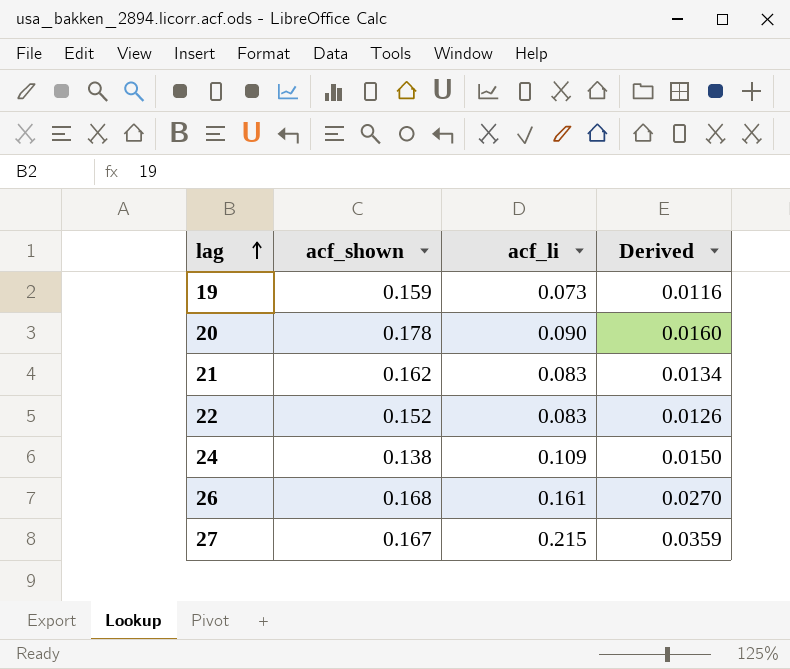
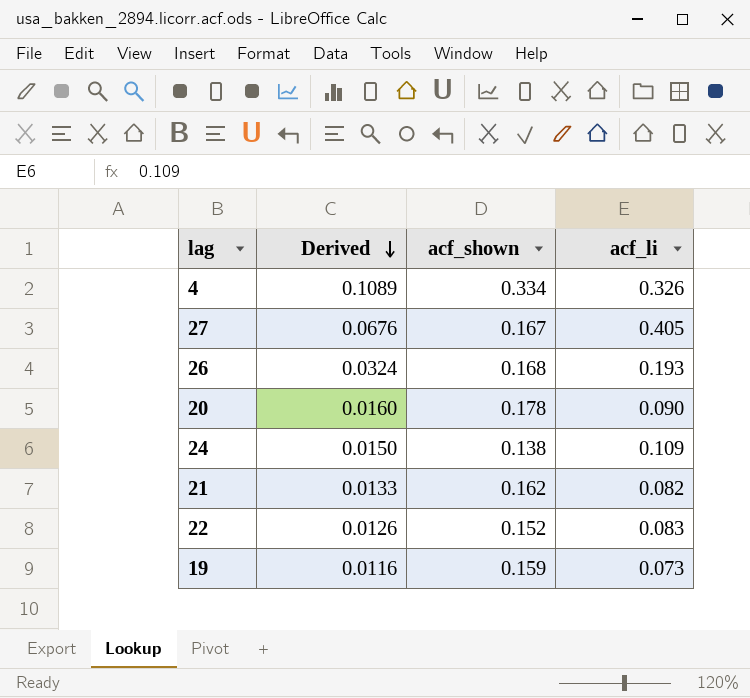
row order: lag ascending -> Derived descending
column Derived | position: 4 -> 2
row 4: none -> 0.1089 | 0.334 | 0.326
27 | Derived: 0.0359 -> 0.0676
27 | acf_li: 0.215 -> 0.405
26 | Derived: 0.0270 -> 0.0324
26 | acf_li: 0.161 -> 0.193
21 | Derived: 0.0134 -> 0.0133
21 | acf_li: 0.083 -> 0.082

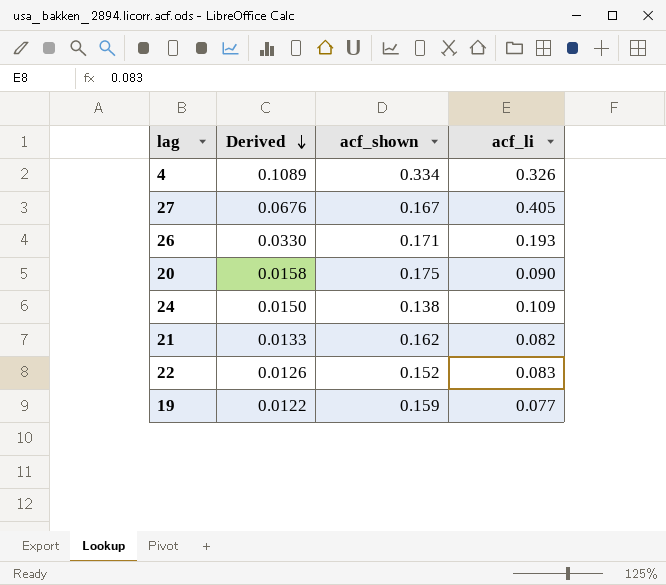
26 | Derived: 0.0324 -> 0.0330
26 | acf_shown: 0.168 -> 0.171
20 | Derived: 0.0160 -> 0.0158
20 | acf_shown: 0.178 -> 0.175
19 | Derived: 0.0116 -> 0.0122
19 | acf_li: 0.073 -> 0.077

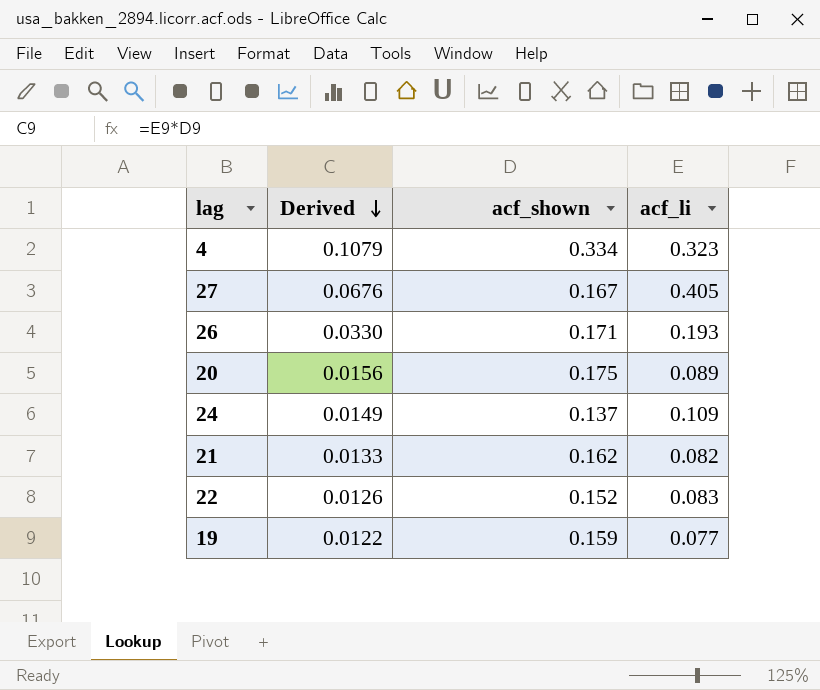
4 | Derived: 0.1089 -> 0.1079
4 | acf_li: 0.326 -> 0.323
20 | Derived: 0.0158 -> 0.0156
20 | acf_li: 0.090 -> 0.089
24 | Derived: 0.0150 -> 0.0149
24 | acf_shown: 0.138 -> 0.137

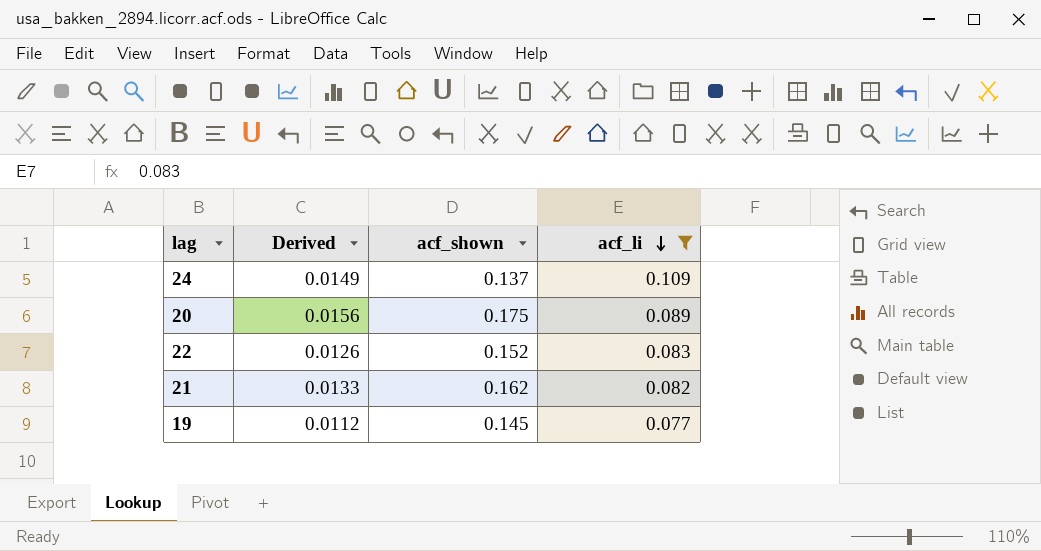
filter: none -> acf_li <= 0.109
row order: Derived descending -> acf_li descending
19 | Derived: 0.0122 -> 0.0112
19 | acf_shown: 0.159 -> 0.145

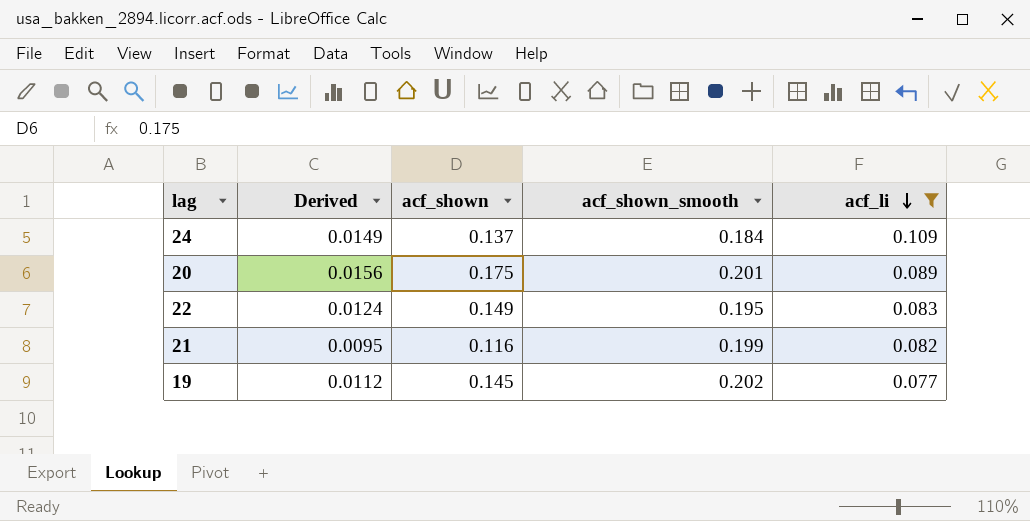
column acf_shown_smooth | position: none -> 4
22 | Derived: 0.0126 -> 0.0124
22 | acf_shown: 0.152 -> 0.149
21 | Derived: 0.0133 -> 0.0095
21 | acf_shown: 0.162 -> 0.116

